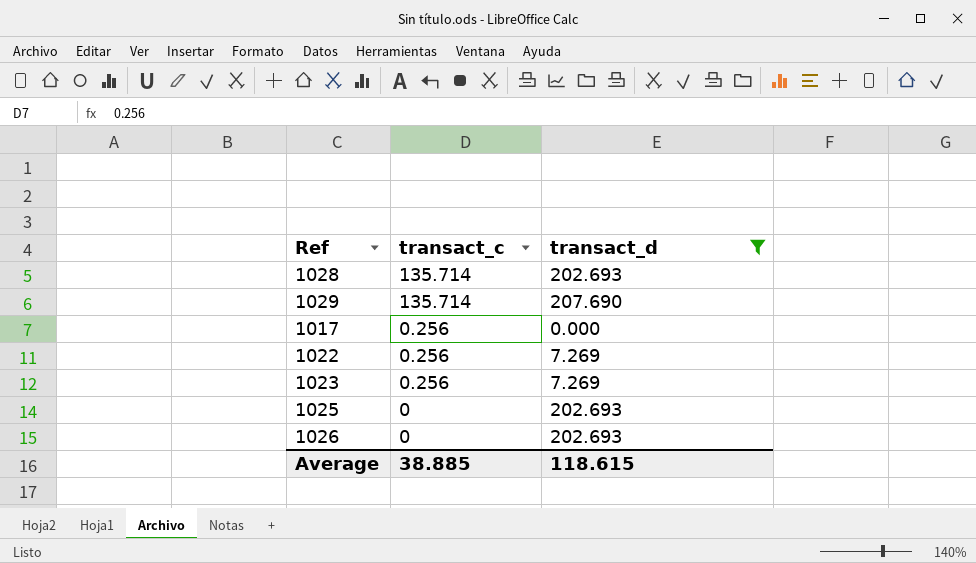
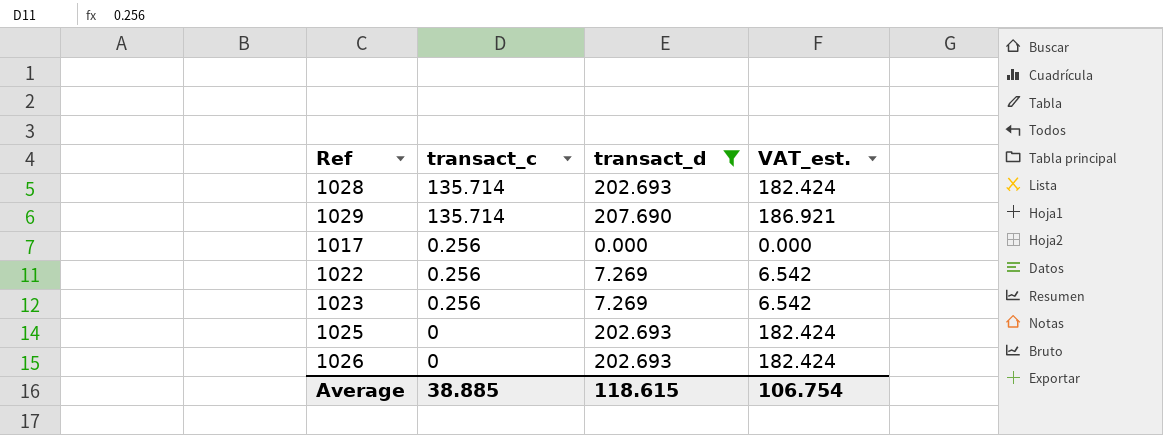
column VAT_est. | formula: none -> [transact_d] * 0.9

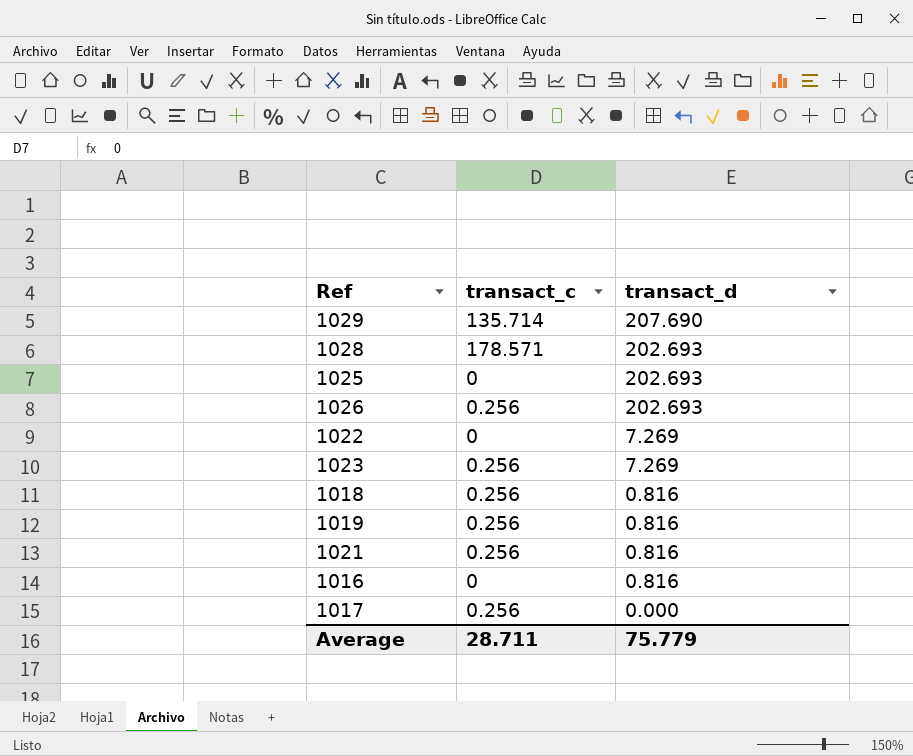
filter: transact_d != 0.816 -> none
row order: transact_c descending -> transact_d descending
column VAT_est. | formula: [transact_d] * 0.9 -> none
1028 | transact_c: 135.714 -> 178.571
1026 | transact_c: 0 -> 0.256
1022 | transact_c: 0.256 -> 0
Average | transact_c: 38.885 -> 28.711
Average | transact_d: 118.615 -> 75.779

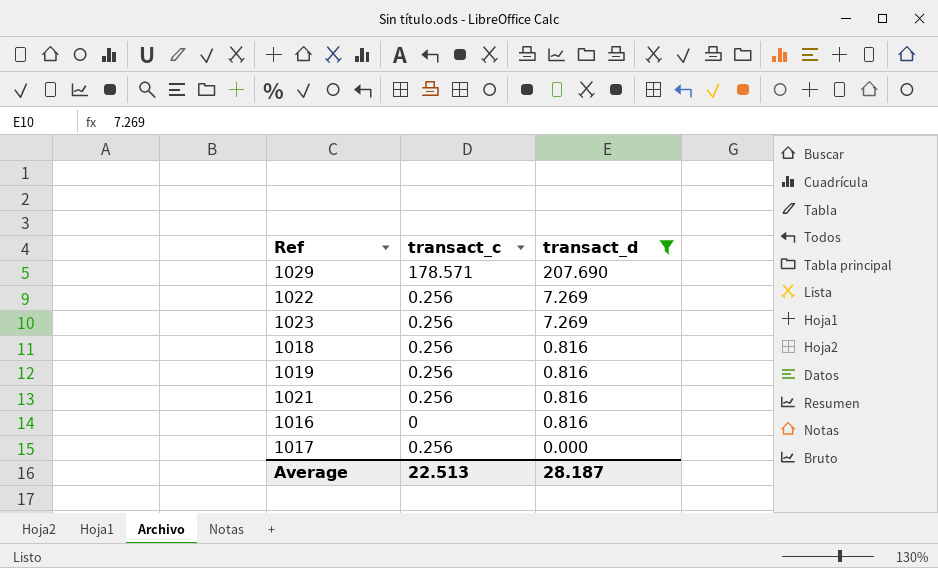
filter: none -> transact_d != 202.693
1029 | transact_c: 135.714 -> 178.571
1022 | transact_c: 0 -> 0.256
Average | transact_c: 28.711 -> 22.513
Average | transact_d: 75.779 -> 28.187

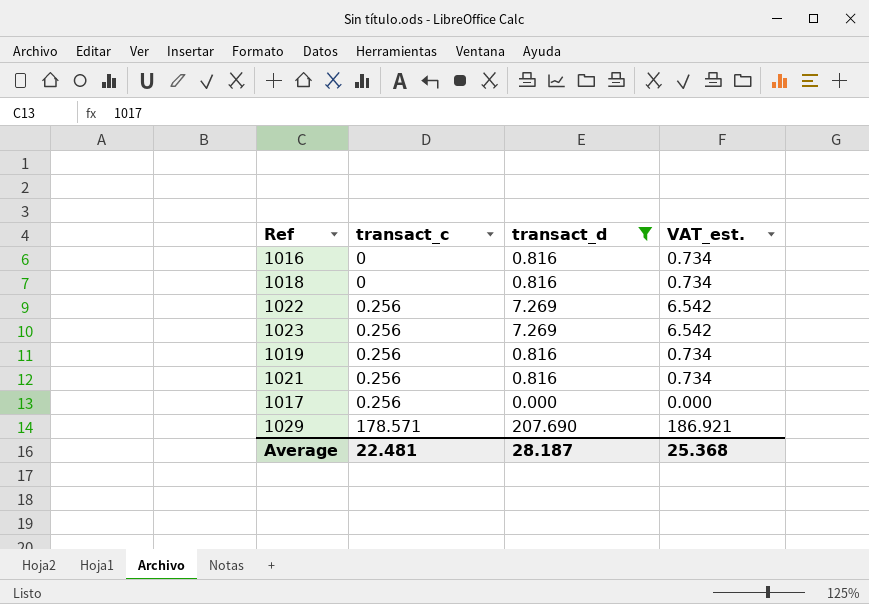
row order: transact_d descending -> transact_c ascending
column VAT_est. | formula: none -> [transact_d] * 0.9
1018 | transact_c: 0.256 -> 0
Average | transact_c: 22.513 -> 22.481

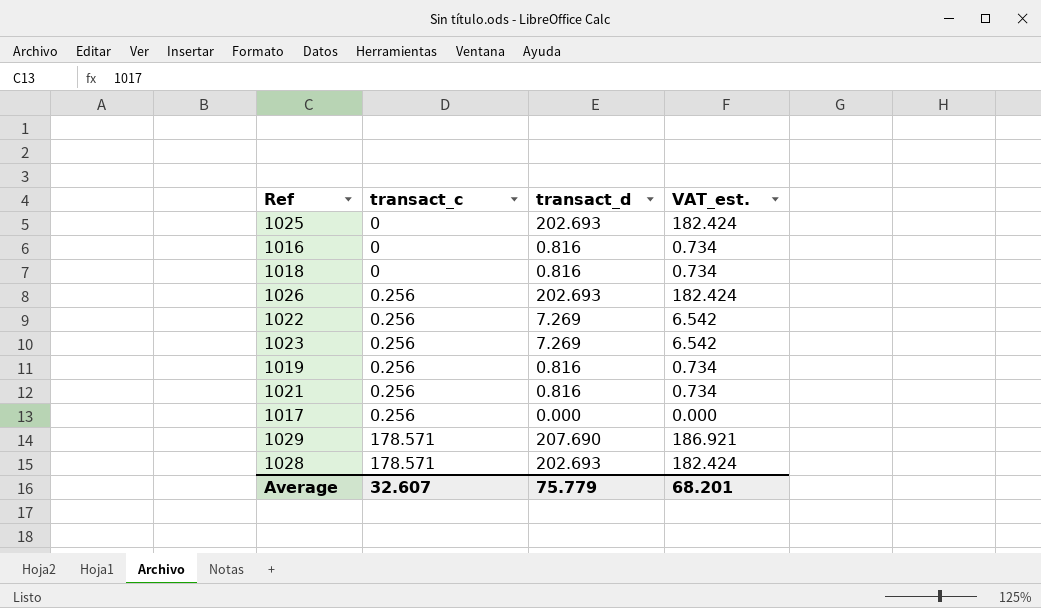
filter: transact_d != 202.693 -> none
Average | transact_c: 22.481 -> 32.607
Average | transact_d: 28.187 -> 75.779
Average | VAT_est.: 25.368 -> 68.201

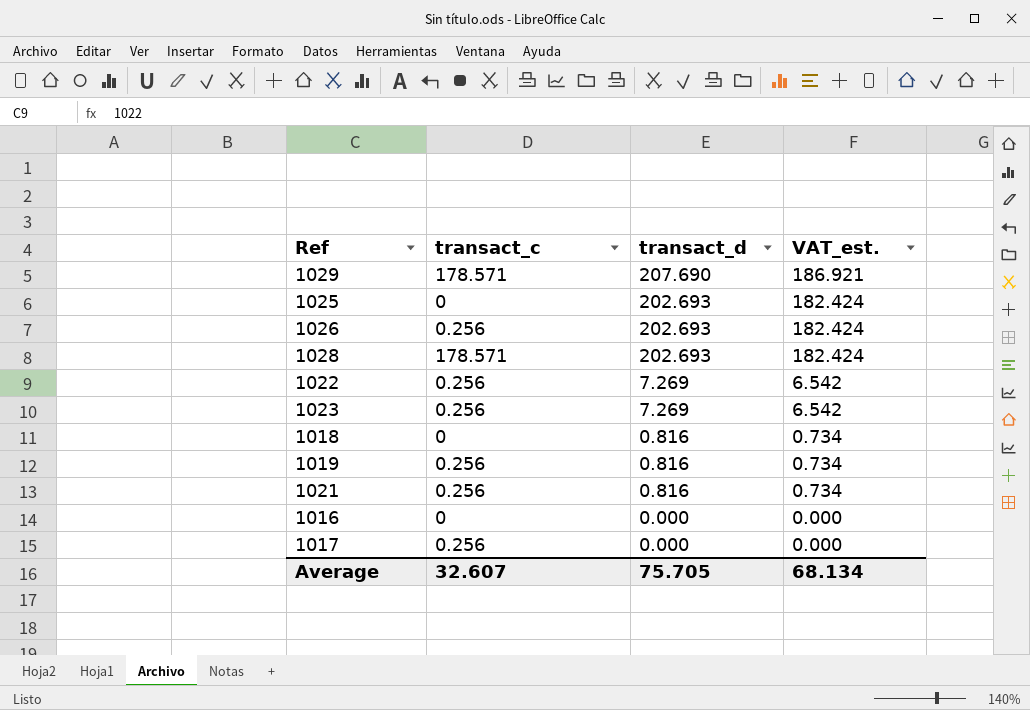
row order: transact_c ascending -> transact_d descending
1016 | transact_d: 0.816 -> 0.000
1016 | VAT_est.: 0.734 -> 0.000
Average | transact_d: 75.779 -> 75.705
Average | VAT_est.: 68.201 -> 68.134

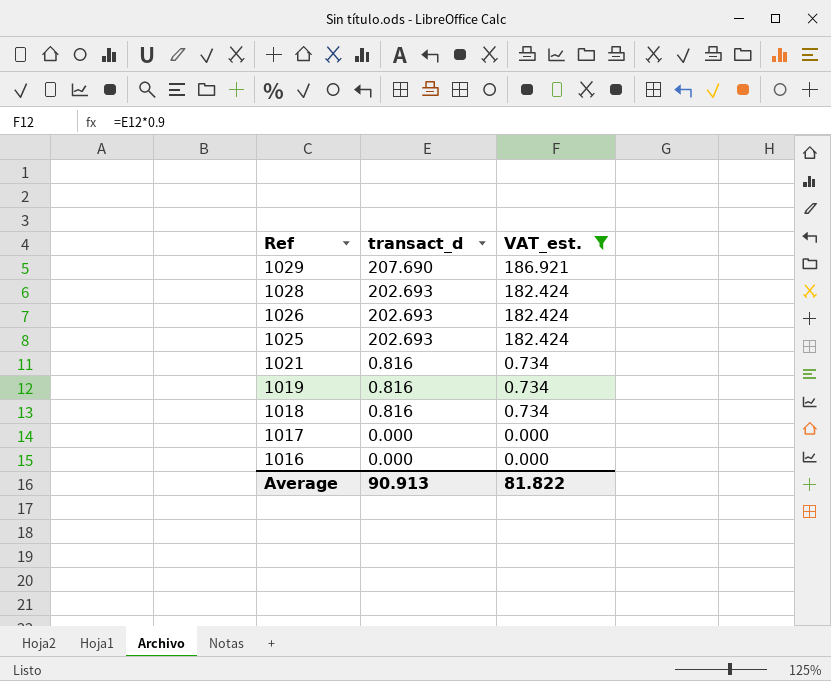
filter: none -> VAT_est. != 6.542
row order: transact_d descending -> Ref descending
column transact_c | position: 2 -> none
Average | transact_d: 75.705 -> 90.913
Average | VAT_est.: 68.134 -> 81.822

